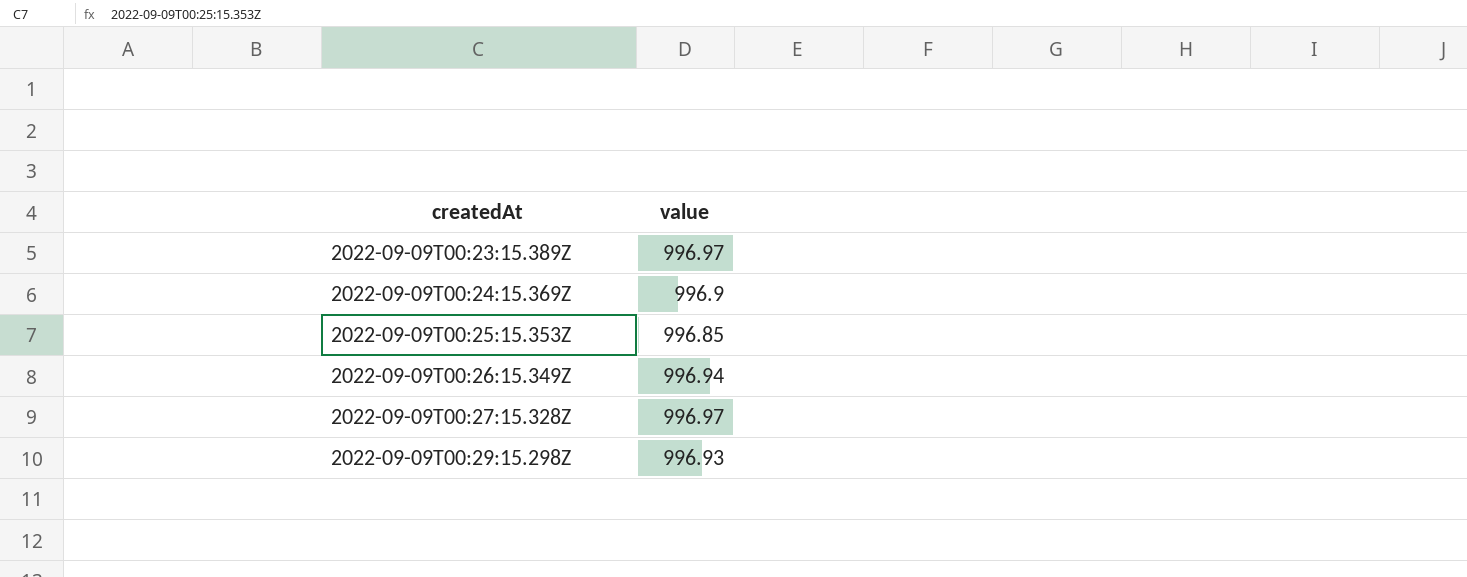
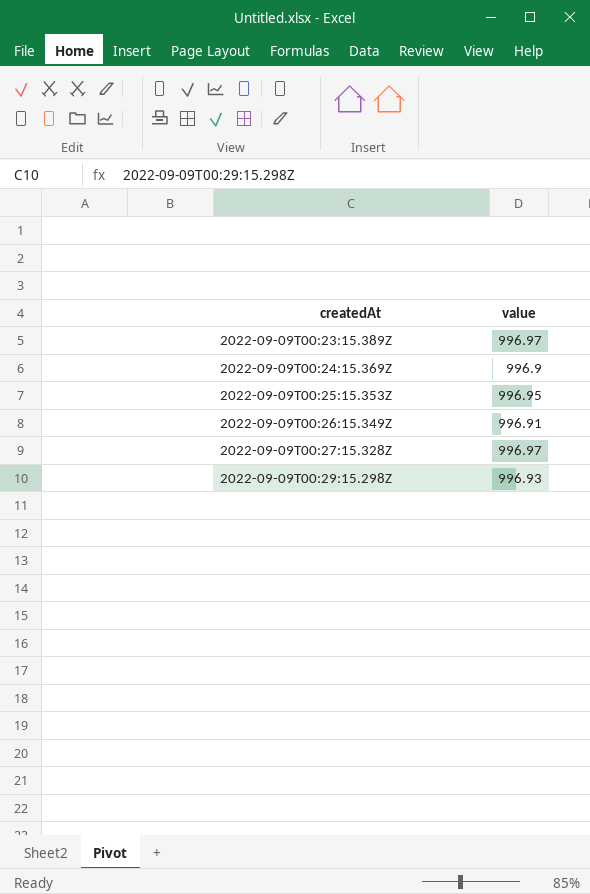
2022-09-09T00:25:15.353Z | value: 996.85 -> 996.95
2022-09-09T00:26:15.349Z | value: 996.94 -> 996.91

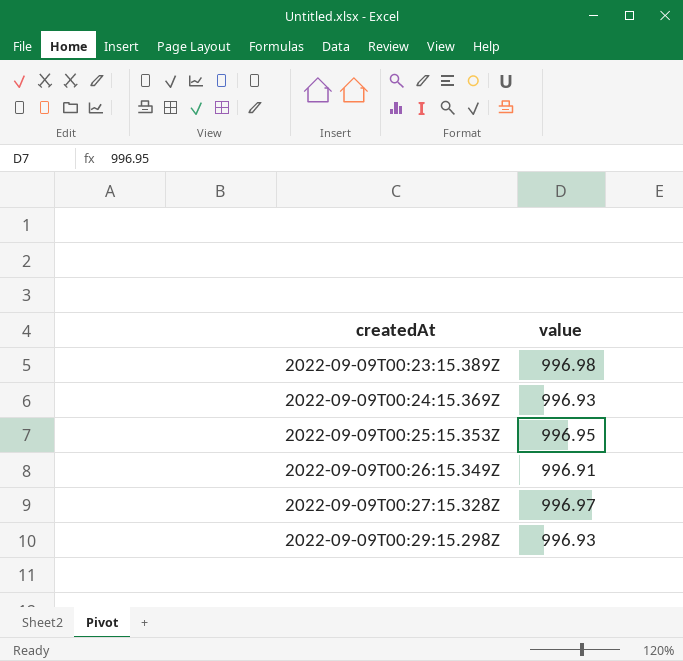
2022-09-09T00:23:15.389Z | value: 996.97 -> 996.98
2022-09-09T00:24:15.369Z | value: 996.9 -> 996.93

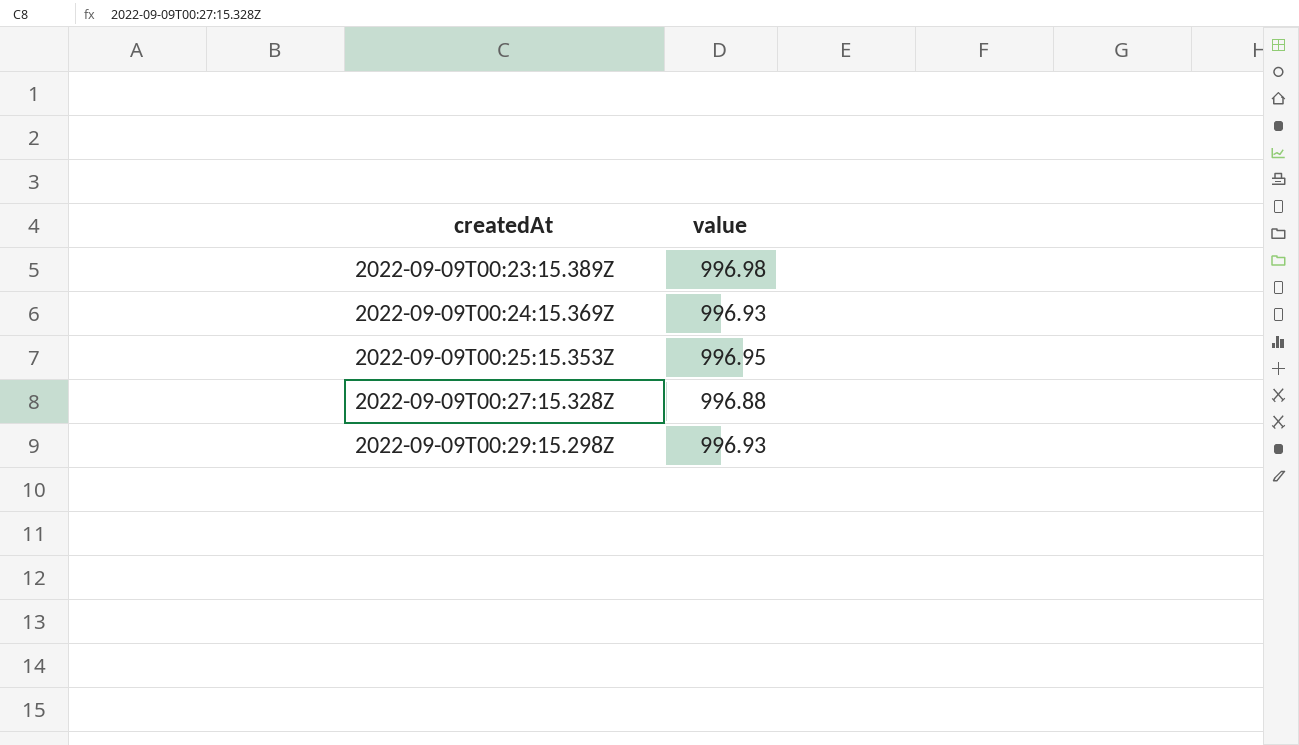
row 2022-09-09T00:26:15.349Z: 996.91 -> none
2022-09-09T00:27:15.328Z | value: 996.97 -> 996.88

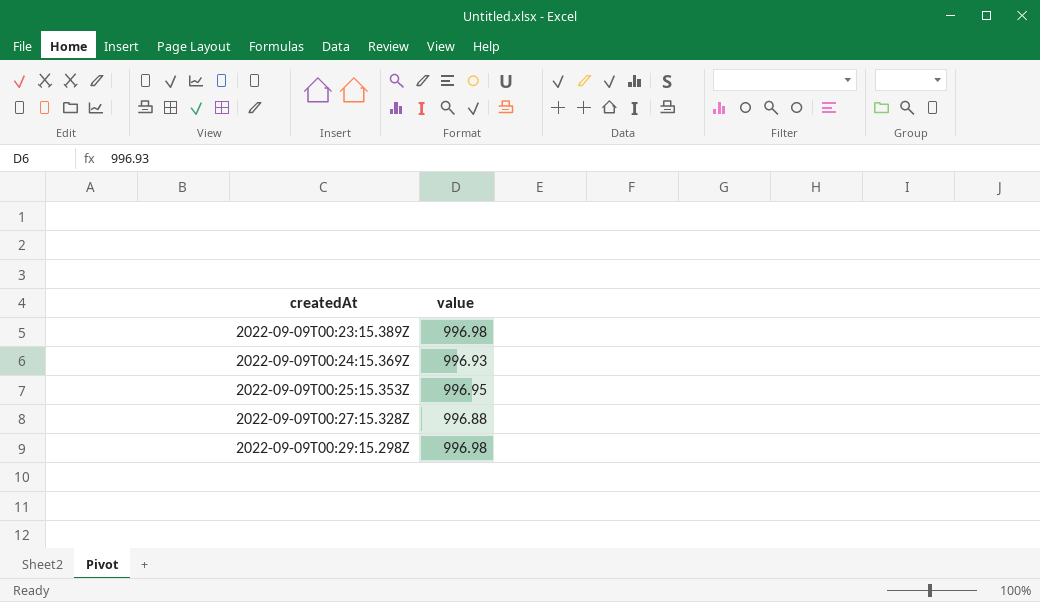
2022-09-09T00:29:15.298Z | value: 996.93 -> 996.98

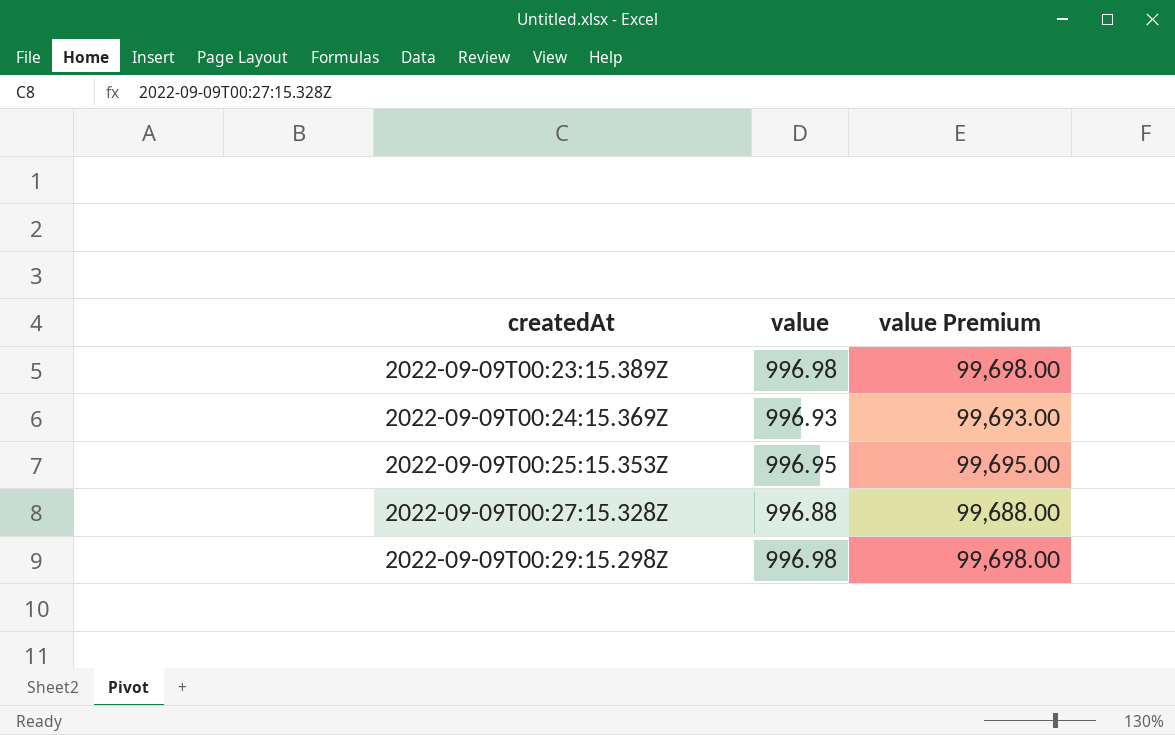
column value Premium | formula: none -> [value] * 100

